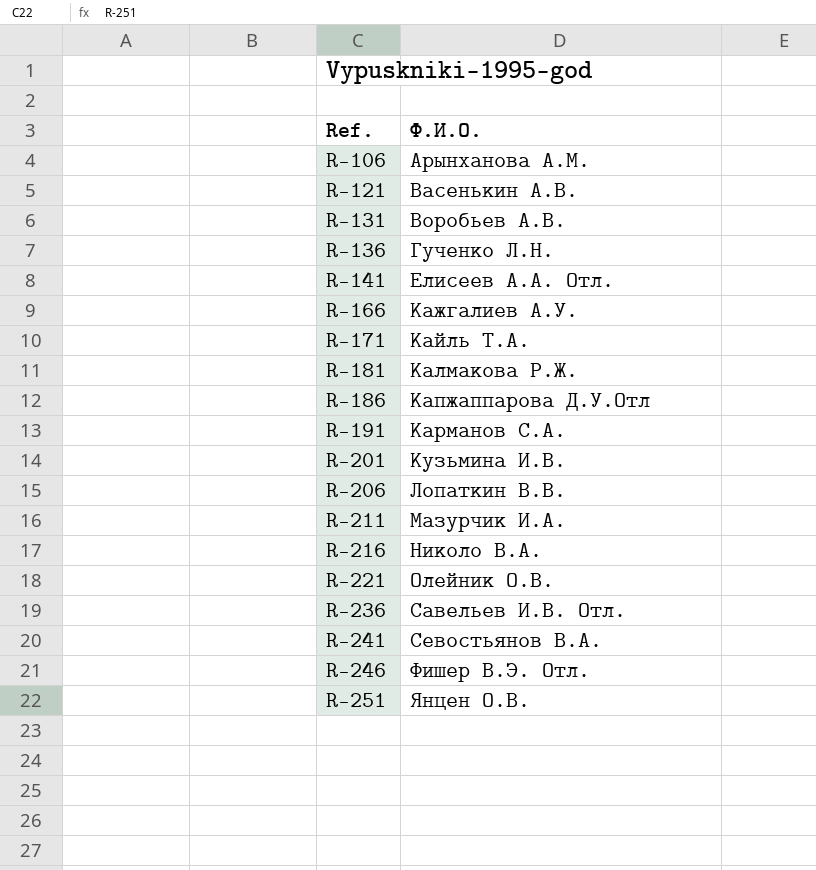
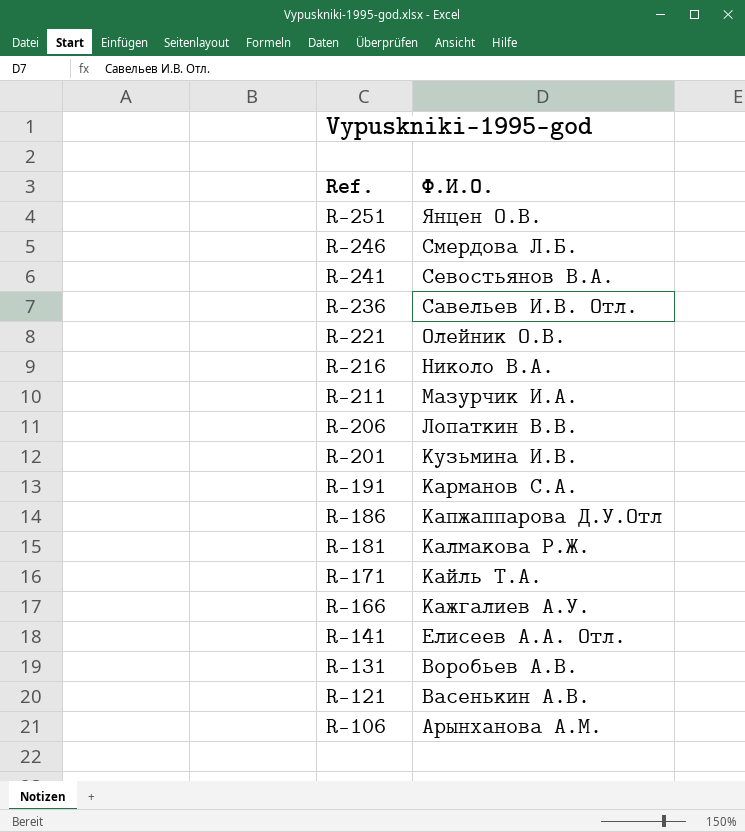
row order: Ref. ascending -> Ref. descending
row R-136: Гученко Л.Н. -> none
R-246 | Ф.И.О.: Фишер В.Э. Отл. -> Смердова Л.Б.

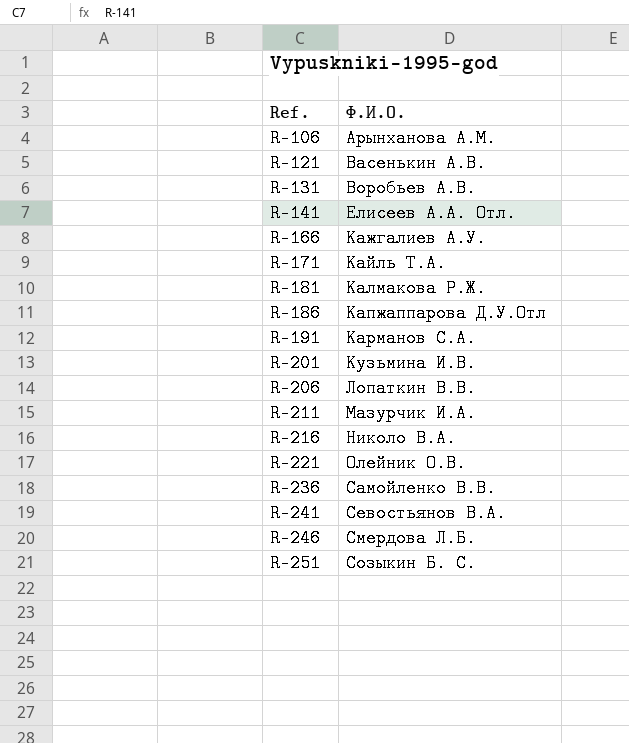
row order: Ref. descending -> Ref. ascending
R-236 | Ф.И.О.: Савельев И.В. Отл. -> Самойленко В.В.
R-251 | Ф.И.О.: Янцен О.В. -> Созыкин Б. С.

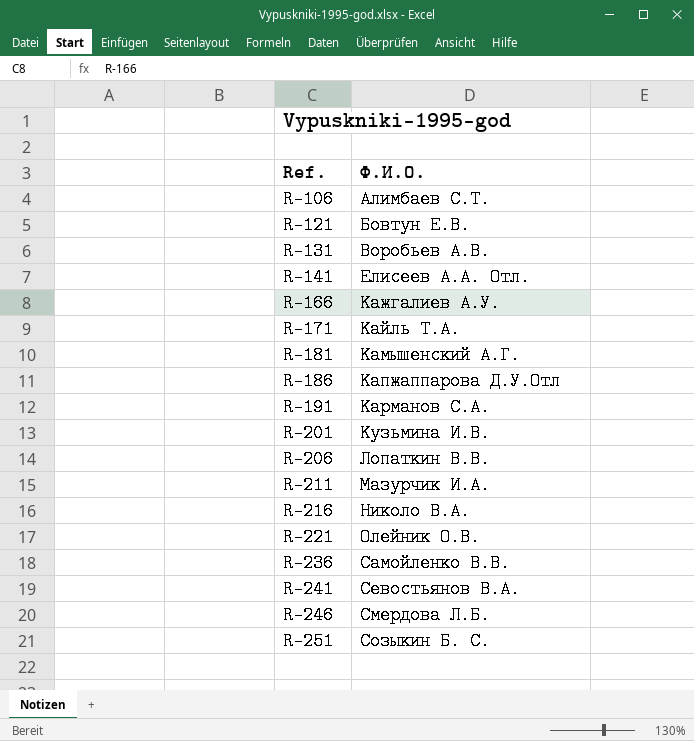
R-106 | Ф.И.О.: Арынханова А.М. -> Алимбаев С.Т.
R-121 | Ф.И.О.: Васенькин А.В. -> Бовтун Е.В.
R-181 | Ф.И.О.: Калмакова Р.Ж. -> Камышенский А.Г.

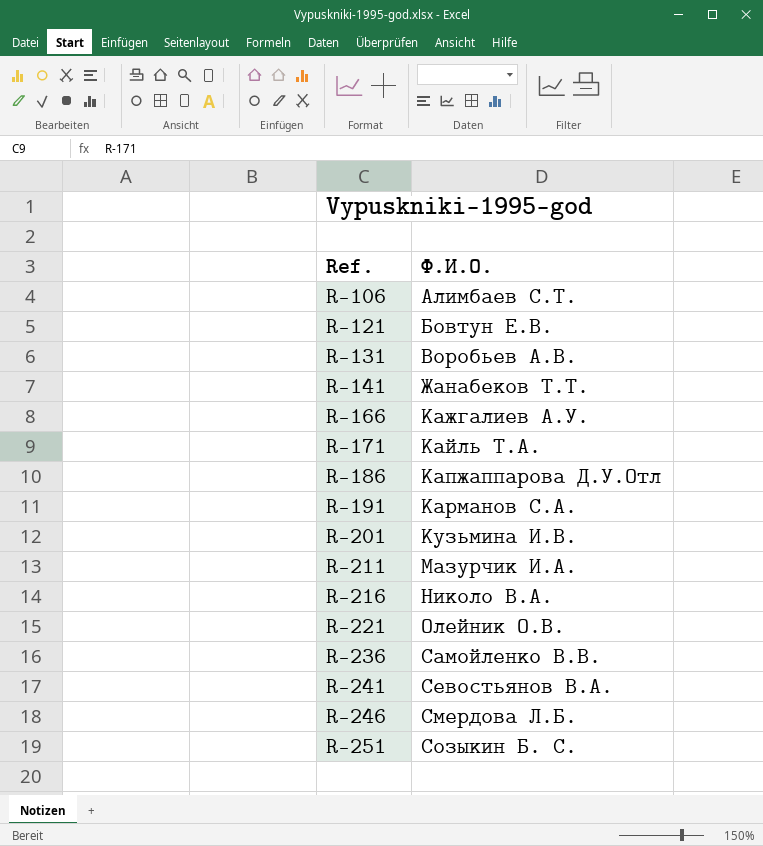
row R-181: Камышенский А.Г. -> none
row R-206: Лопаткин В.В. -> none
R-141 | Ф.И.О.: Елисеев А.А. Отл. -> Жанабеков Т.Т.

